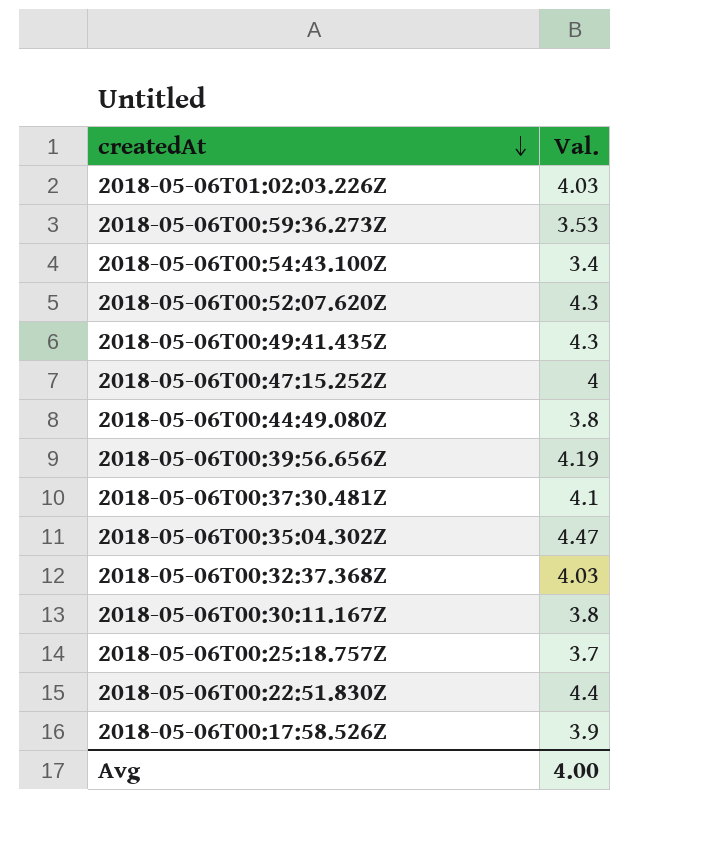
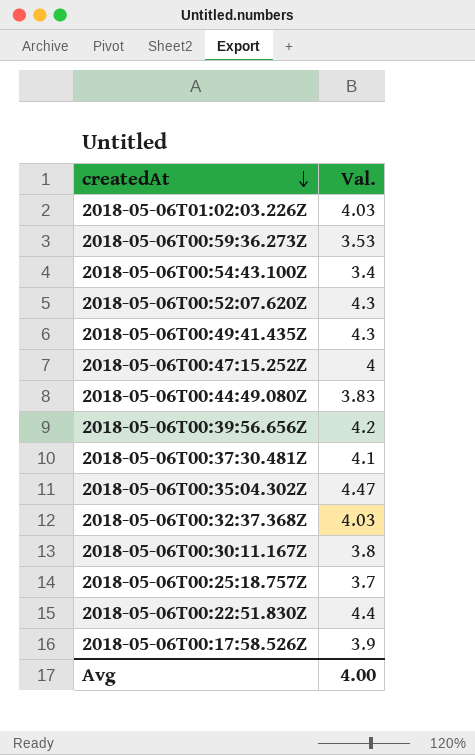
2018-05-06T00:44:49.080Z | Val.: 3.8 -> 3.83
2018-05-06T00:39:56.656Z | Val.: 4.19 -> 4.2

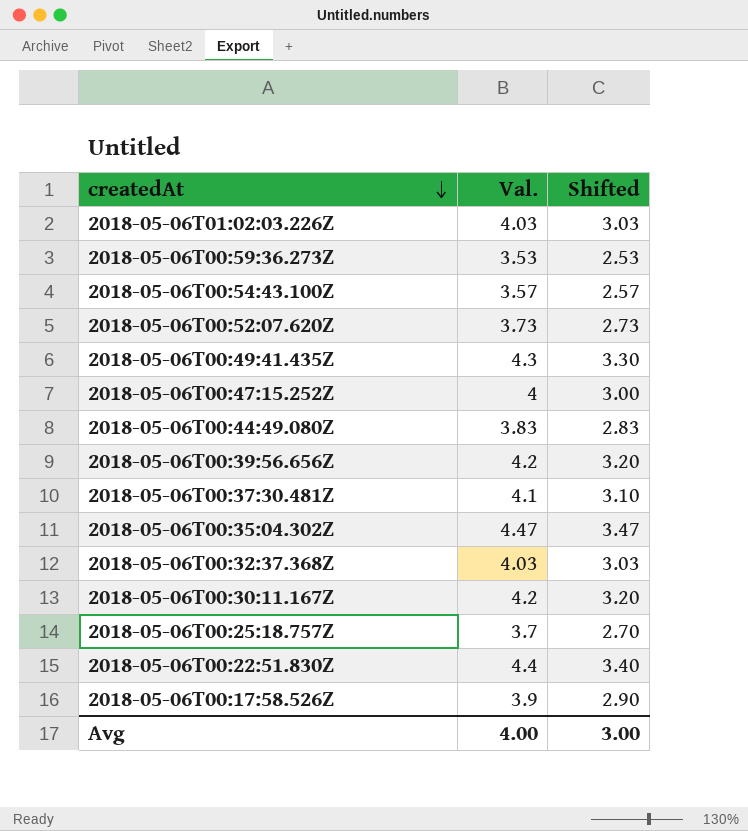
column Shifted | formula: none -> [Val.] - 1
2018-05-06T00:54:43.100Z | Val.: 3.4 -> 3.57
2018-05-06T00:52:07.620Z | Val.: 4.3 -> 3.73
2018-05-06T00:30:11.167Z | Val.: 3.8 -> 4.2

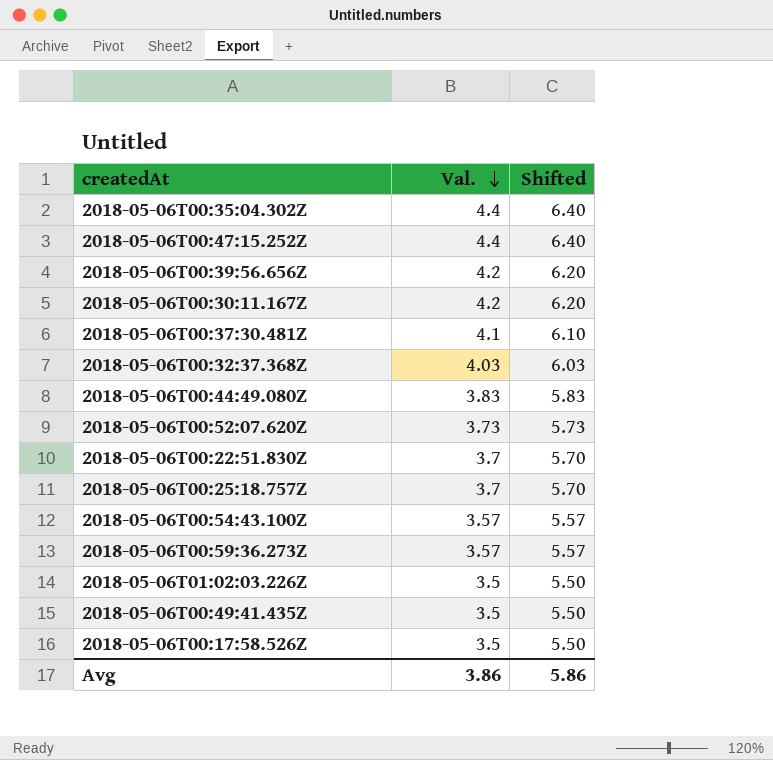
row order: createdAt descending -> Val. descending
column Shifted | formula: [Val.] - 1 -> [Val.] + 2
2018-05-06T00:35:04.302Z | Val.: 4.47 -> 4.4
2018-05-06T00:47:15.252Z | Val.: 4 -> 4.4
2018-05-06T00:22:51.830Z | Val.: 4.4 -> 3.7
2018-05-06T00:59:36.273Z | Val.: 3.53 -> 3.57
2018-05-06T01:02:03.226Z | Val.: 4.03 -> 3.5
2018-05-06T00:49:41.435Z | Val.: 4.3 -> 3.5
2018-05-06T00:17:58.526Z | Val.: 3.9 -> 3.5
Avg | Val.: 4.00 -> 3.86
Avg | Shifted: 3.00 -> 5.86

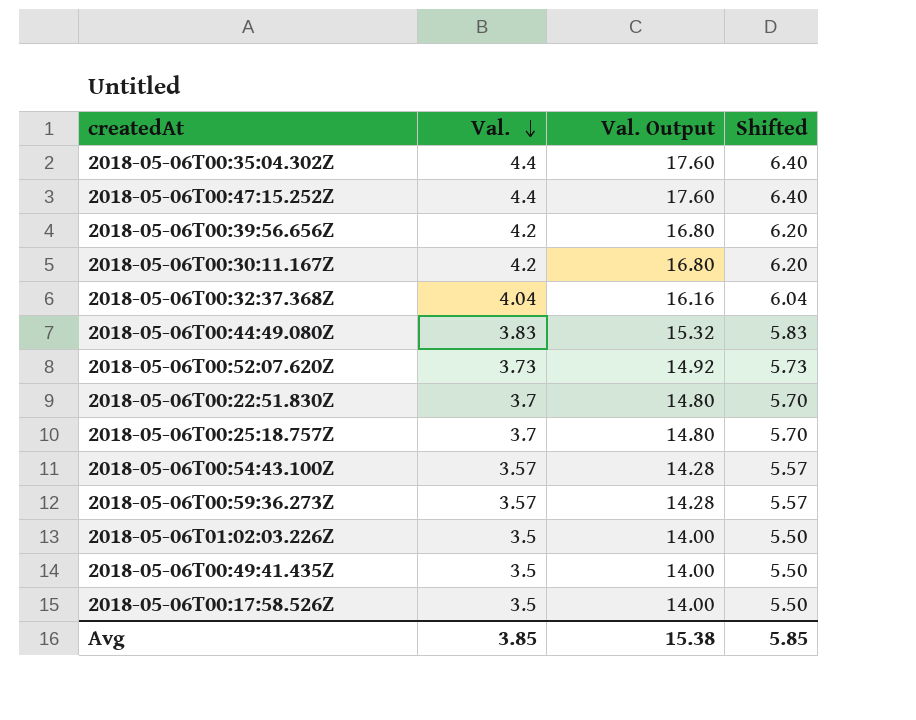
column Val. Output | formula: none -> [Val.] * 4
row 2018-05-06T00:37:30.481Z: 4.1 | 6.10 -> none
2018-05-06T00:32:37.368Z | Val.: 4.03 -> 4.04
2018-05-06T00:32:37.368Z | Shifted: 6.03 -> 6.04
Avg | Val.: 3.86 -> 3.85
Avg | Shifted: 5.86 -> 5.85

